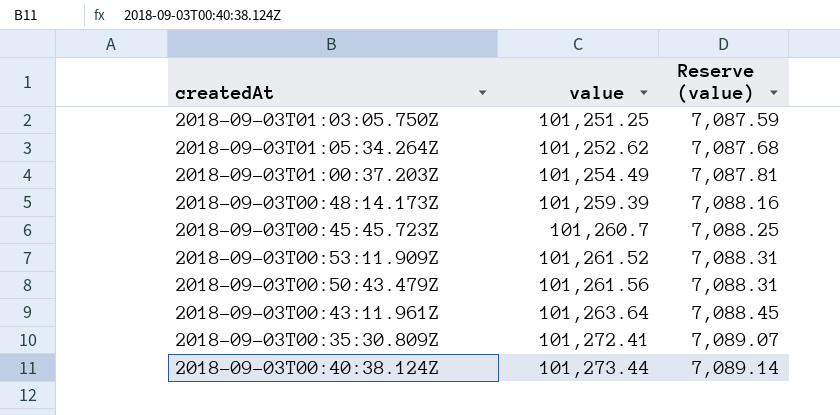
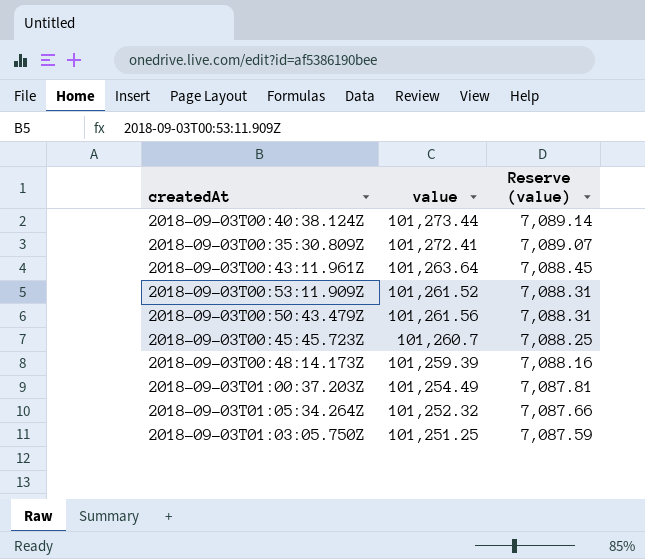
row order: value ascending -> Reserve (value) descending
2018-09-03T01:05:34.264Z | value: 101,252.62 -> 101,252.32
2018-09-03T01:05:34.264Z | Reserve (value): 7,087.68 -> 7,087.66

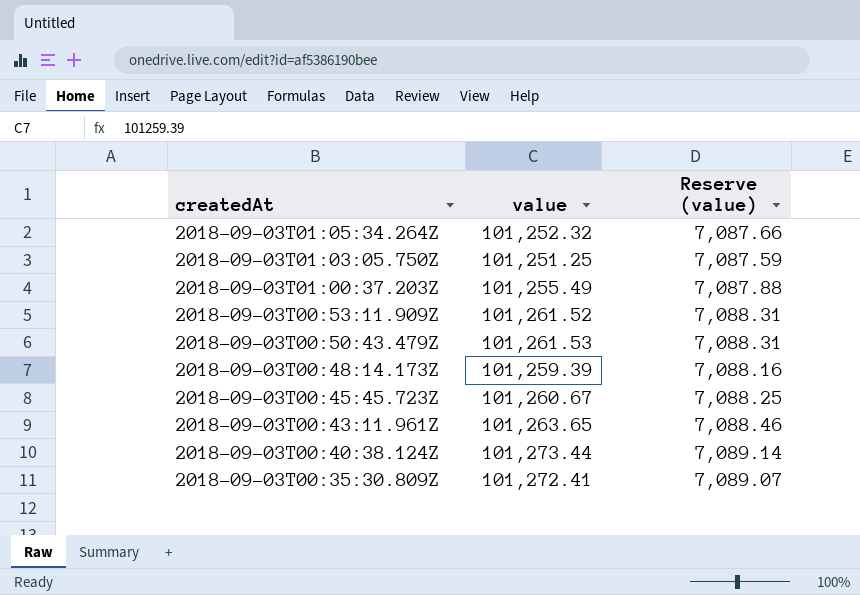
row order: Reserve (value) descending -> createdAt descending
2018-09-03T01:00:37.203Z | value: 101,254.49 -> 101,255.49
2018-09-03T01:00:37.203Z | Reserve (value): 7,087.81 -> 7,087.88
2018-09-03T00:50:43.479Z | value: 101,261.56 -> 101,261.53
2018-09-03T00:45:45.723Z | value: 101,260.7 -> 101,260.67
2018-09-03T00:43:11.961Z | value: 101,263.64 -> 101,263.65
2018-09-03T00:43:11.961Z | Reserve (value): 7,088.45 -> 7,088.46

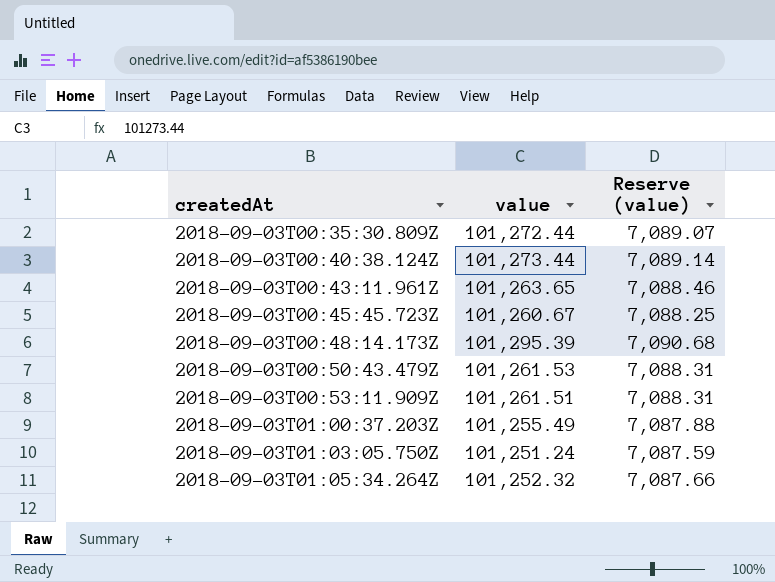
row order: createdAt descending -> createdAt ascending
2018-09-03T00:35:30.809Z | value: 101,272.41 -> 101,272.44
2018-09-03T00:48:14.173Z | value: 101,259.39 -> 101,295.39
2018-09-03T00:48:14.173Z | Reserve (value): 7,088.16 -> 7,090.68
2018-09-03T00:53:11.909Z | value: 101,261.52 -> 101,261.51
2018-09-03T01:03:05.750Z | value: 101,251.25 -> 101,251.24

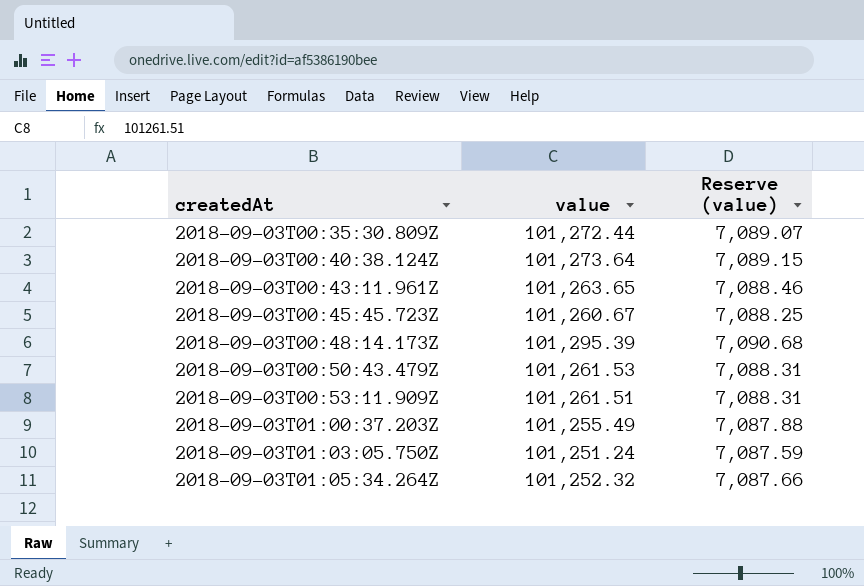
2018-09-03T00:40:38.124Z | value: 101,273.44 -> 101,273.64
2018-09-03T00:40:38.124Z | Reserve (value): 7,089.14 -> 7,089.15

